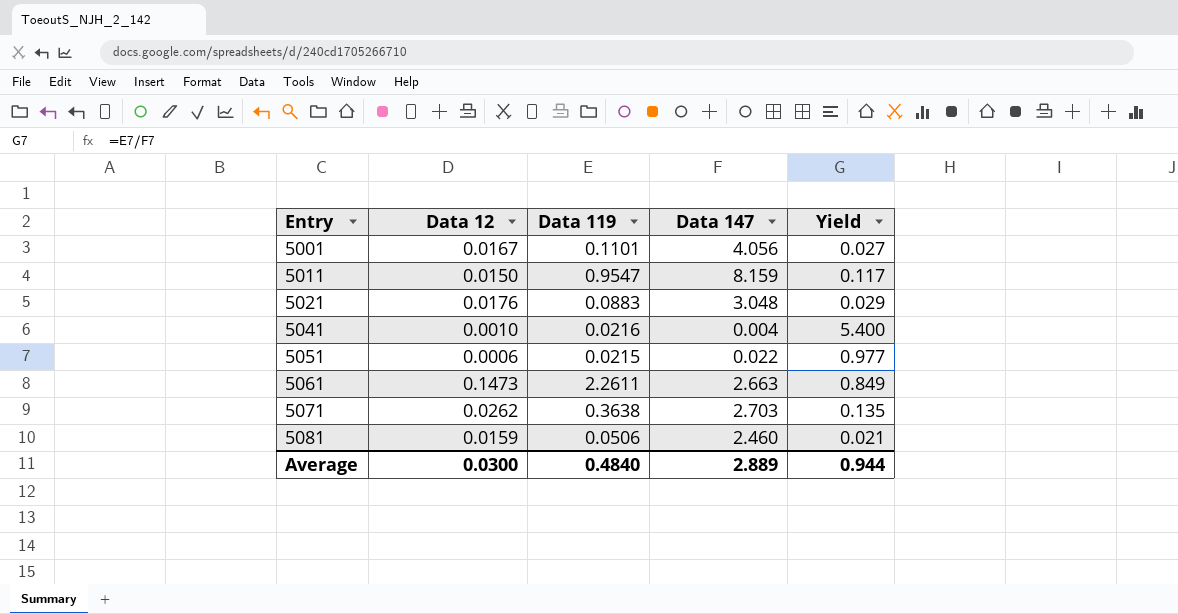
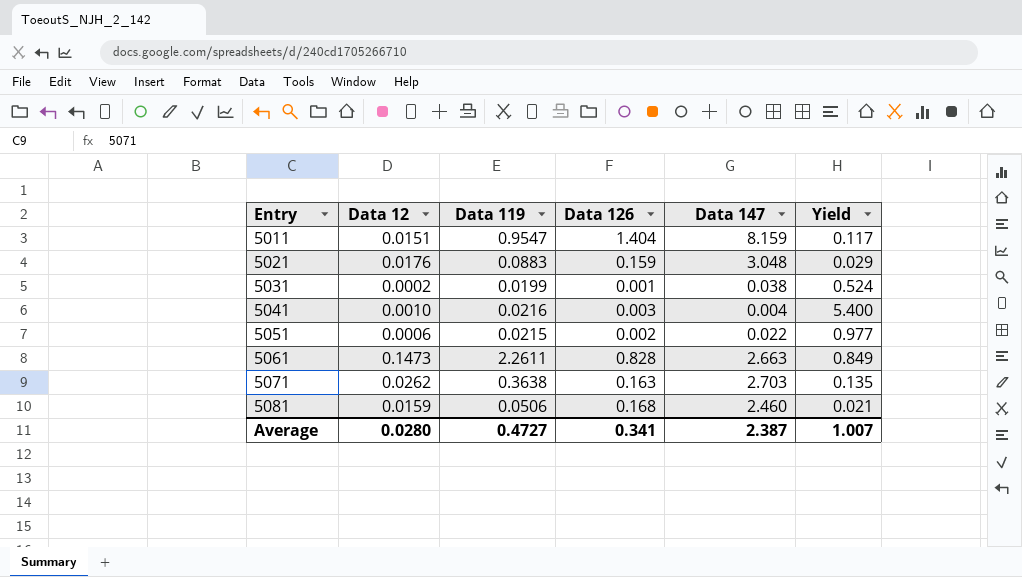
column Data 126 | position: none -> 4
row 5001: 0.0167 | 0.1101 | 4.056 | 0.027 -> none
5011 | Data 12: 0.0150 -> 0.0151
row 5031: none -> 0.0002 | 0.0199 | 0.001 | 0.038 | 0.524
Average | Data 12: 0.0300 -> 0.0280
Average | Data 119: 0.4840 -> 0.4727
Average | Data 147: 2.889 -> 2.387
Average | Yield: 0.944 -> 1.007

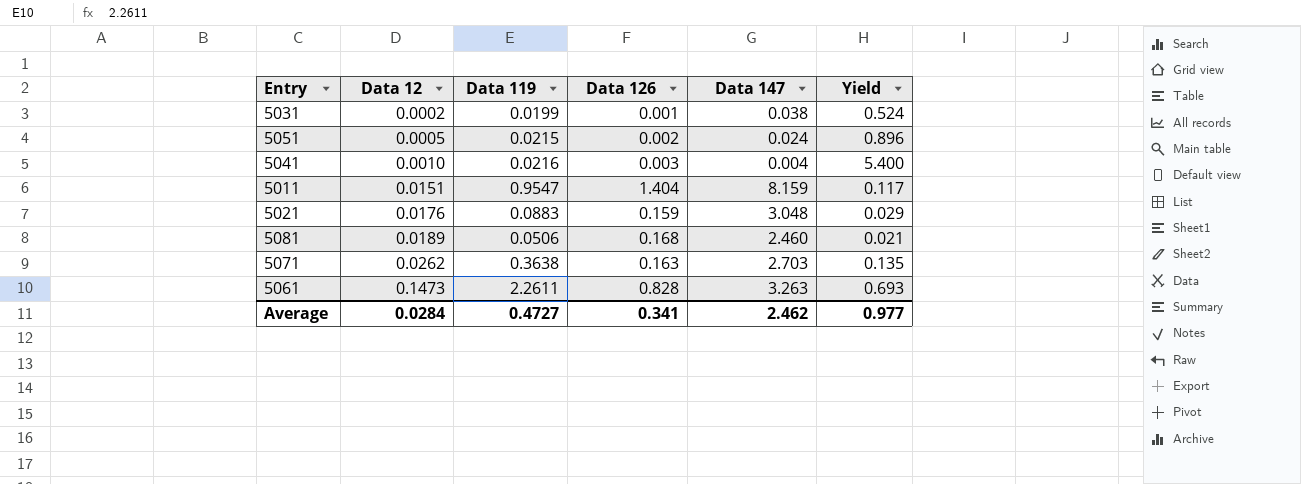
row order: Entry ascending -> Data 12 ascending
5051 | Data 12: 0.0006 -> 0.0005
5051 | Data 147: 0.022 -> 0.024
5051 | Yield: 0.977 -> 0.896
5081 | Data 12: 0.0159 -> 0.0189
5061 | Data 147: 2.663 -> 3.263
5061 | Yield: 0.849 -> 0.693
Average | Data 12: 0.0280 -> 0.0284
Average | Data 147: 2.387 -> 2.462
Average | Yield: 1.007 -> 0.977

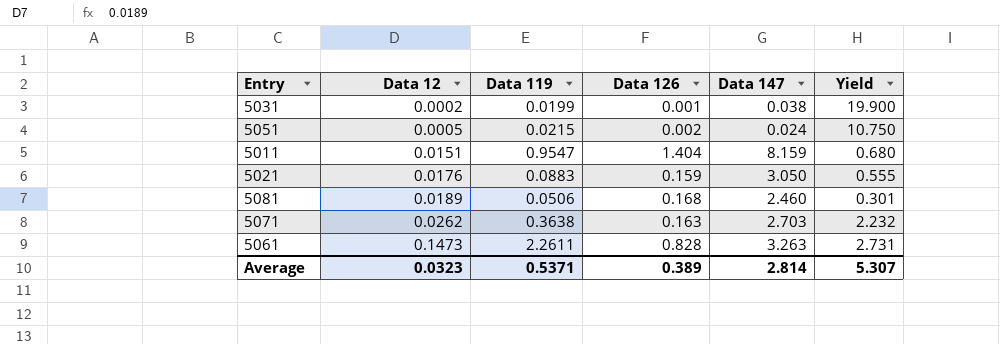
column Yield | formula: [Data 119] / [Data 147] -> [Data 119] / [Data 126]
row 5041: 0.0010 | 0.0216 | 0.003 | 0.004 | 5.400 -> none
5021 | Data 147: 3.048 -> 3.050
Average | Data 12: 0.0284 -> 0.0323
Average | Data 119: 0.4727 -> 0.5371
Average | Data 126: 0.341 -> 0.389
Average | Data 147: 2.462 -> 2.814
Average | Yield: 0.977 -> 5.307

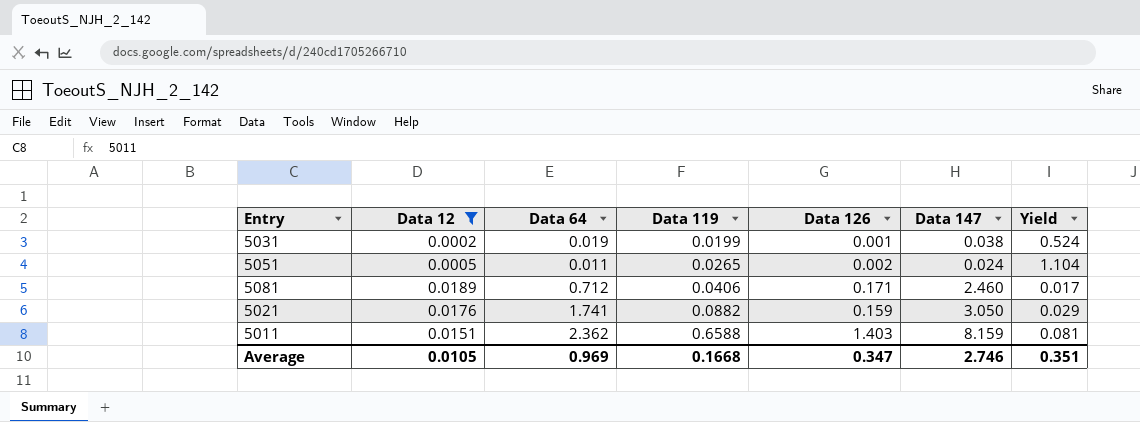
filter: none -> Data 12 <= 0.0189
row order: Data 12 ascending -> Data 119 ascending
column Data 64 | position: none -> 3
column Yield | formula: [Data 119] / [Data 126] -> [Data 119] / [Data 147]
5051 | Data 119: 0.0215 -> 0.0265
5081 | Data 119: 0.0506 -> 0.0406
5081 | Data 126: 0.168 -> 0.171
5021 | Data 119: 0.0883 -> 0.0882
5011 | Data 119: 0.9547 -> 0.6588
5011 | Data 126: 1.404 -> 1.403
Average | Data 12: 0.0323 -> 0.0105
Average | Data 119: 0.5371 -> 0.1668
Average | Data 126: 0.389 -> 0.347
Average | Data 147: 2.814 -> 2.746
Average | Yield: 5.307 -> 0.351

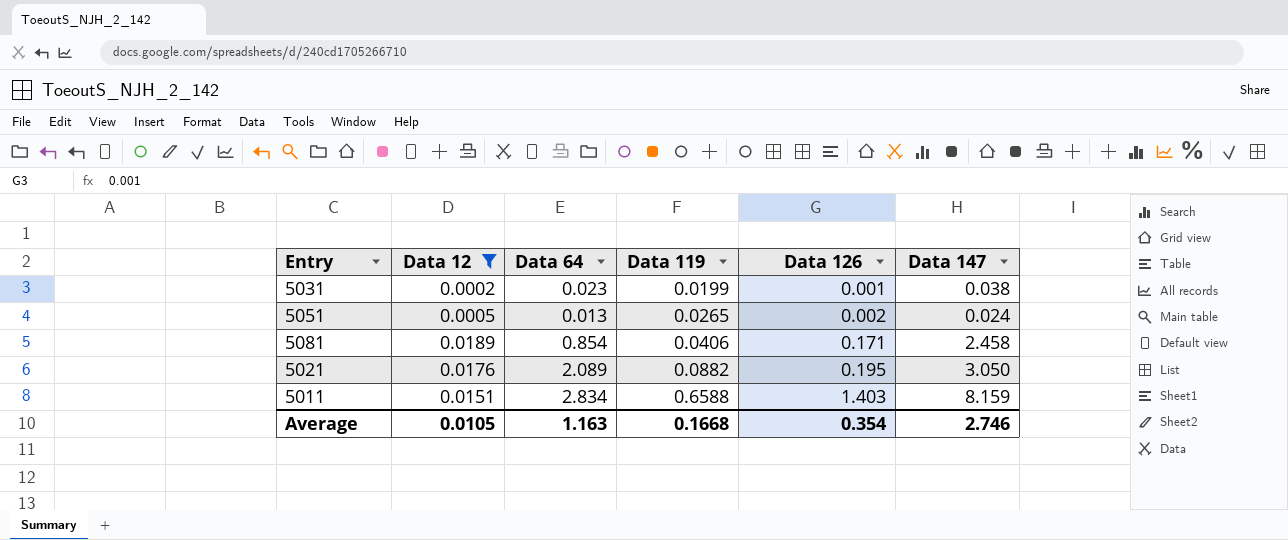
column Yield | formula: [Data 119] / [Data 147] -> none
5031 | Data 64: 0.019 -> 0.023
5051 | Data 64: 0.011 -> 0.013
5081 | Data 64: 0.712 -> 0.854
5081 | Data 147: 2.460 -> 2.458
5021 | Data 64: 1.741 -> 2.089
5021 | Data 126: 0.159 -> 0.195
5011 | Data 64: 2.362 -> 2.834
Average | Data 64: 0.969 -> 1.163
Average | Data 126: 0.347 -> 0.354

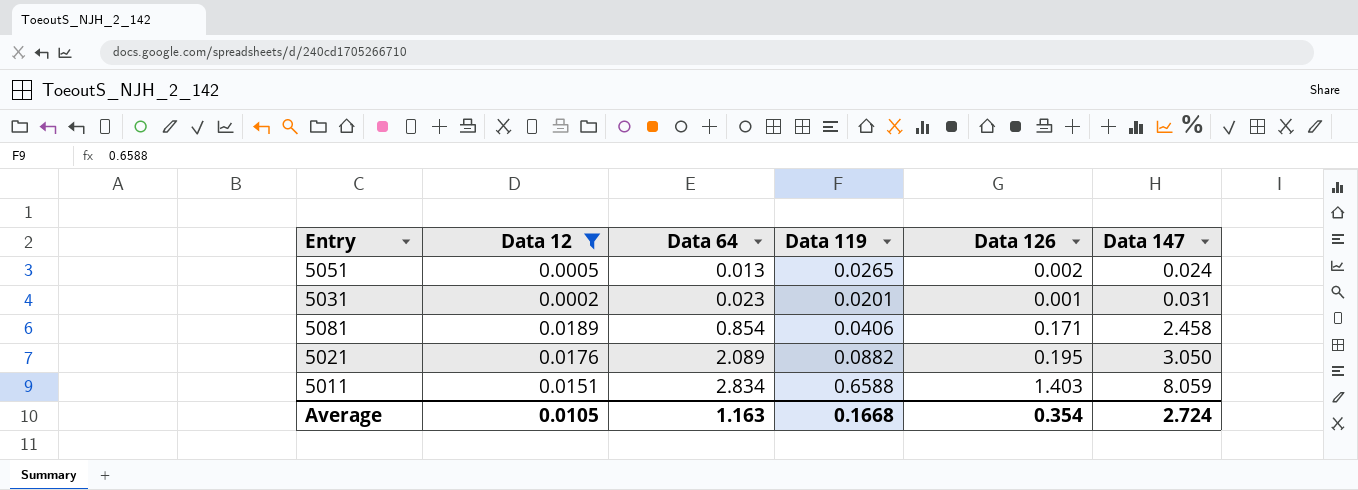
row order: Data 119 ascending -> Data 64 ascending
5031 | Data 119: 0.0199 -> 0.0201
5031 | Data 147: 0.038 -> 0.031
5011 | Data 147: 8.159 -> 8.059
Average | Data 147: 2.746 -> 2.724

